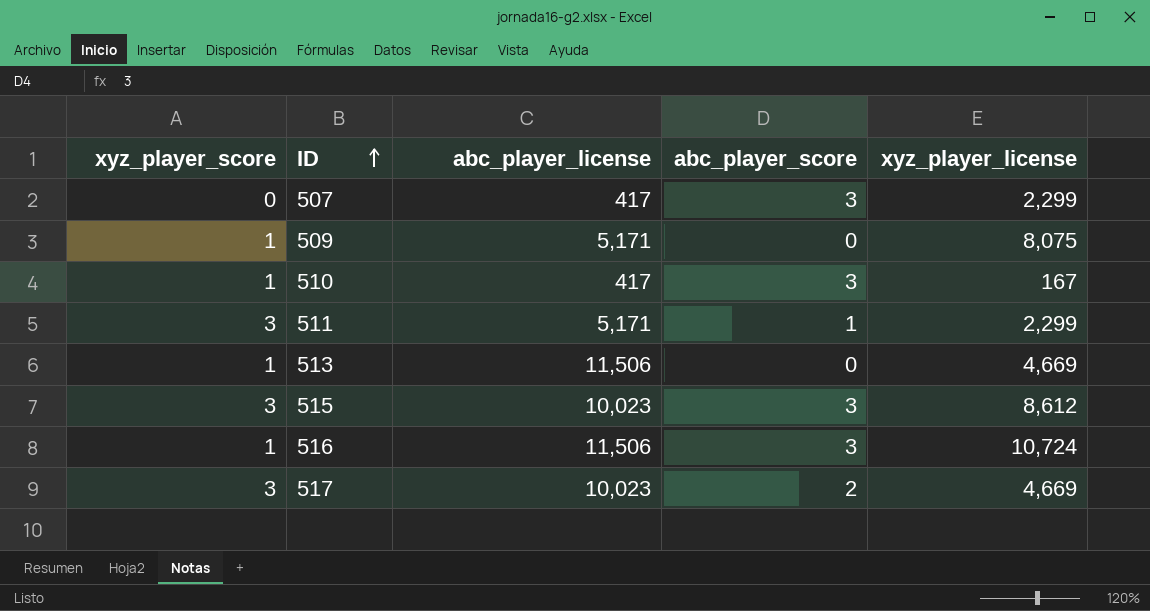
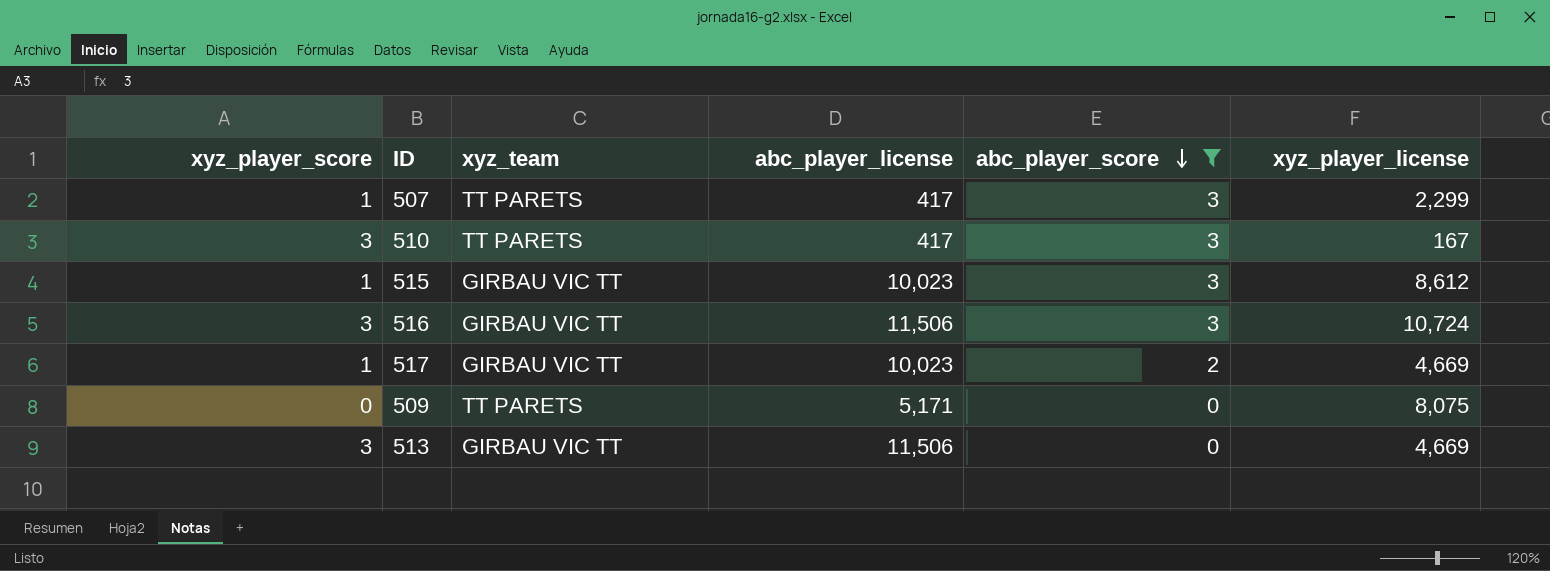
filter: none -> abc_player_score != 1
row order: ID ascending -> abc_player_score descending
column xyz_team | position: none -> 3
507 | xyz_player_score: 0 -> 1
510 | xyz_player_score: 1 -> 3
515 | xyz_player_score: 3 -> 1
516 | xyz_player_score: 1 -> 3
517 | xyz_player_score: 3 -> 1
509 | xyz_player_score: 1 -> 0
513 | xyz_player_score: 1 -> 3

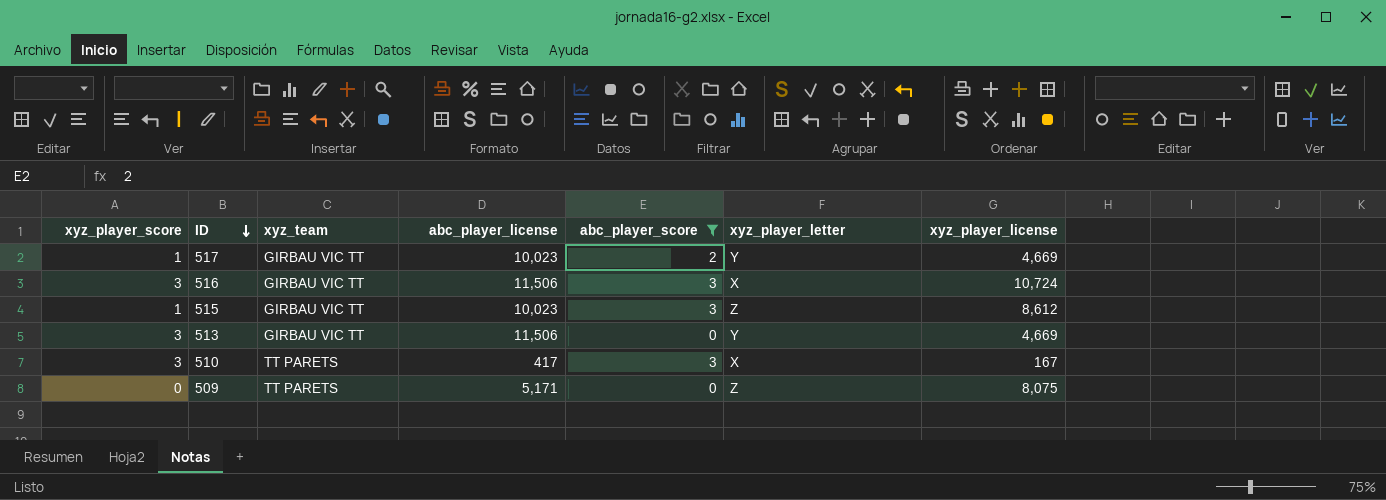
row order: abc_player_score descending -> ID descending
column xyz_player_letter | position: none -> 6
row 507: 1 | TT PARETS | 417 | 3 | 2,299 -> none

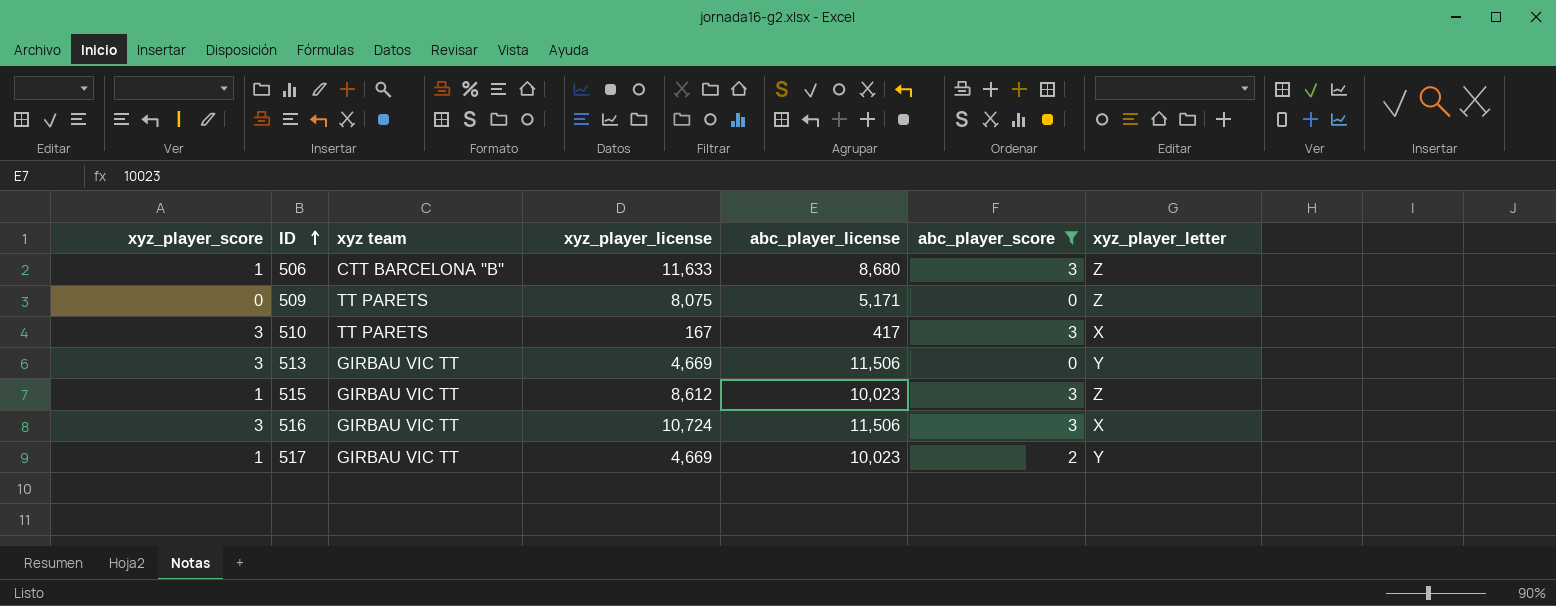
row order: ID descending -> ID ascending
column name: xyz_team -> xyz team
column xyz_player_license | position: 7 -> 4
row 506: none -> 1 | CTT BARCELONA ''B'' | 11,633 | 8,680 | 3 | Z

